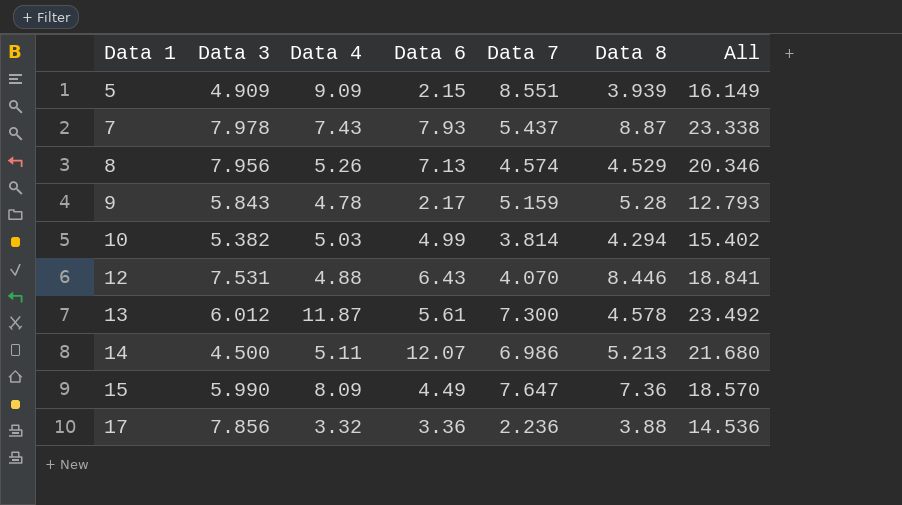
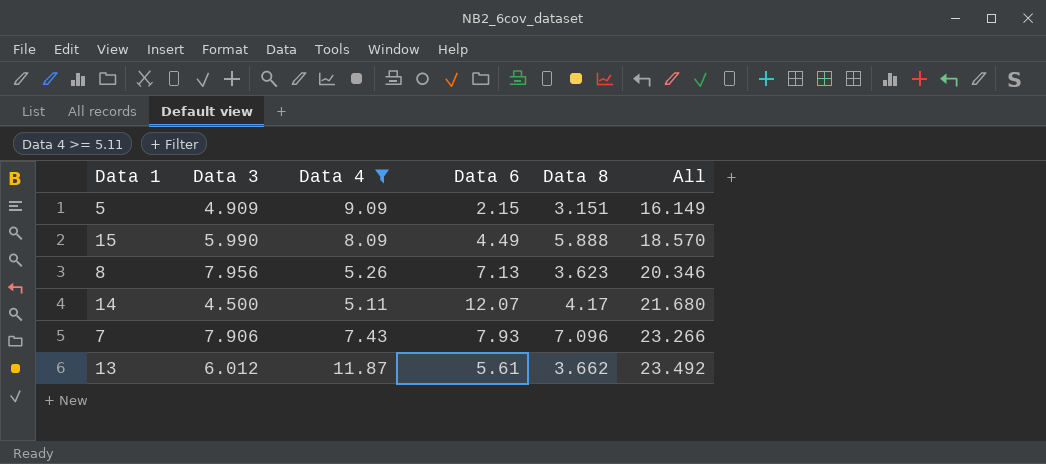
filter: none -> Data 4 >= 5.11
row order: Data 1 ascending -> All ascending
column Data 7 | position: 5 -> none
5 | Data 8: 3.939 -> 3.151
15 | Data 8: 7.36 -> 5.888
8 | Data 8: 4.529 -> 3.623
14 | Data 8: 5.213 -> 4.17
7 | Data 3: 7.978 -> 7.906
7 | Data 8: 8.87 -> 7.096
7 | All: 23.338 -> 23.266
13 | Data 8: 4.578 -> 3.662

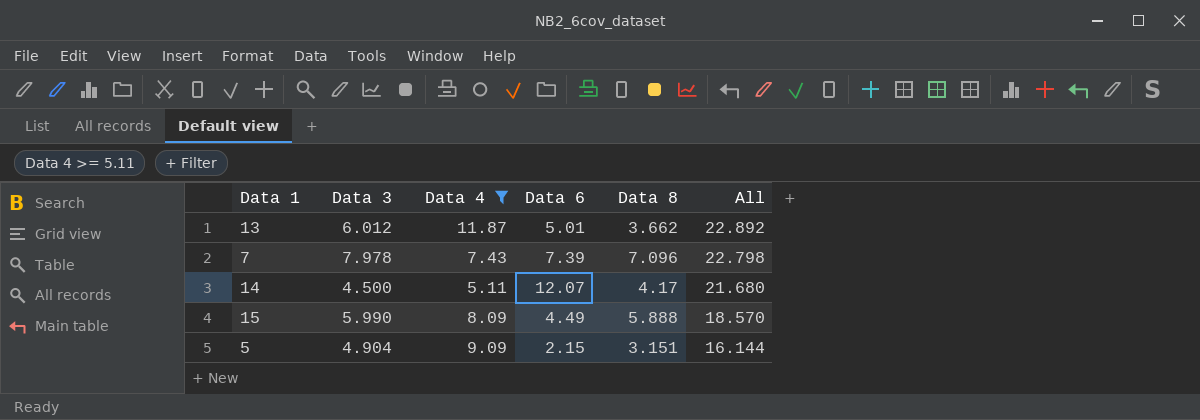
row order: All ascending -> All descending
row 8: 7.956 | 5.26 | 7.13 | 3.623 | 20.346 -> none
13 | Data 6: 5.61 -> 5.01
13 | All: 23.492 -> 22.892
7 | Data 3: 7.906 -> 7.978
7 | Data 6: 7.93 -> 7.39
7 | All: 23.266 -> 22.798
5 | Data 3: 4.909 -> 4.904
5 | All: 16.149 -> 16.144

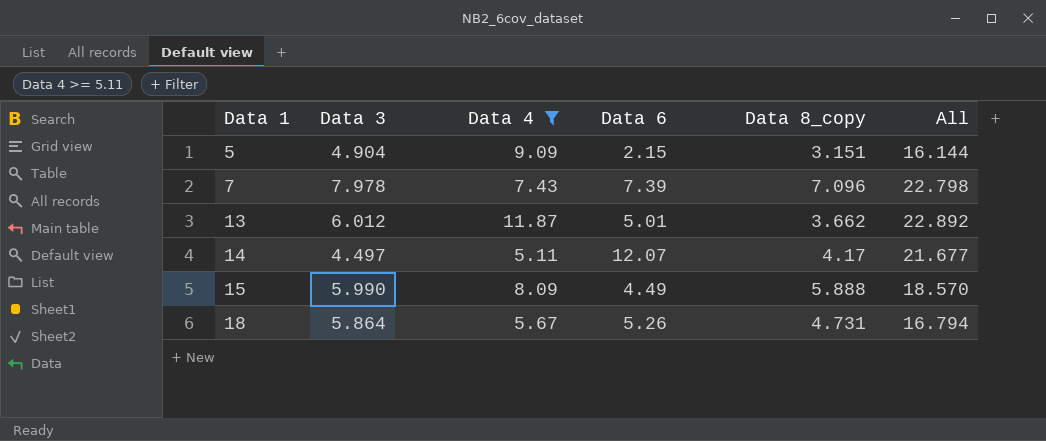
row order: All descending -> Data 1 ascending
column name: Data 8 -> Data 8_copy
14 | Data 3: 4.500 -> 4.497
14 | All: 21.680 -> 21.677
row 18: none -> 5.864 | 5.67 | 5.26 | 4.731 | 16.794

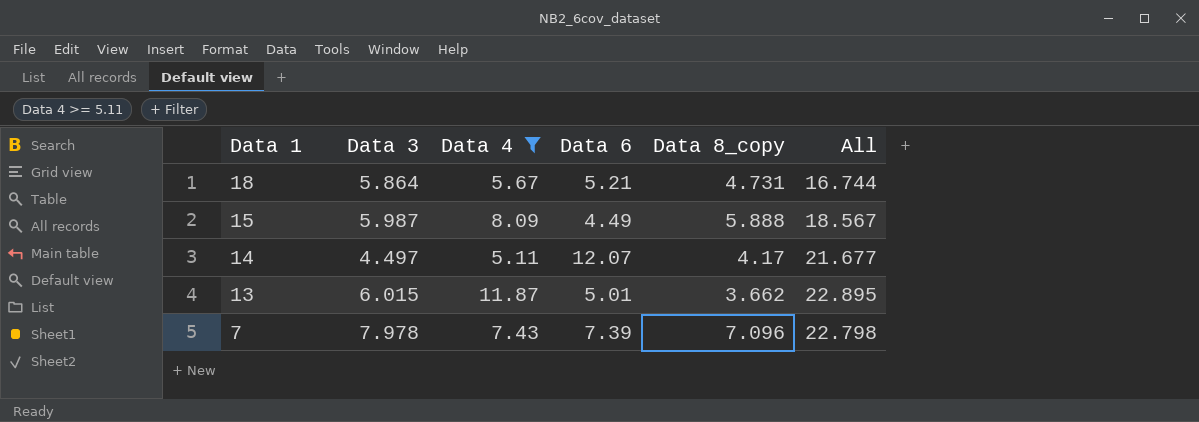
row order: Data 1 ascending -> Data 1 descending
row 5: 4.904 | 9.09 | 2.15 | 3.151 | 16.144 -> none
18 | Data 6: 5.26 -> 5.21
18 | All: 16.794 -> 16.744
15 | Data 3: 5.990 -> 5.987
15 | All: 18.570 -> 18.567
13 | Data 3: 6.012 -> 6.015
13 | All: 22.892 -> 22.895

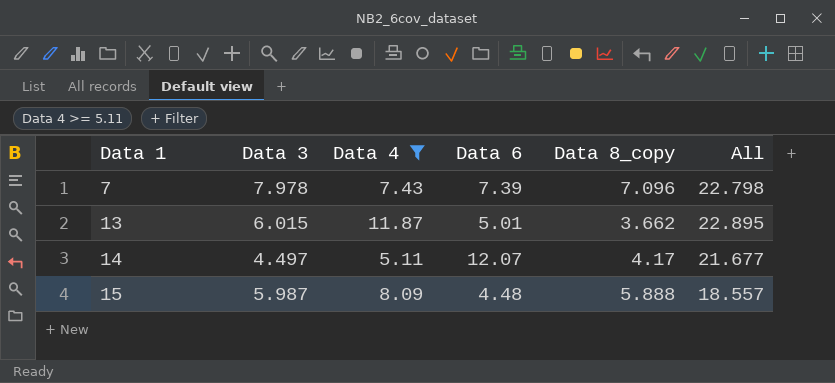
row order: Data 1 descending -> Data 1 ascending
row 18: 5.864 | 5.67 | 5.21 | 4.731 | 16.744 -> none
15 | Data 6: 4.49 -> 4.48
15 | All: 18.567 -> 18.557

